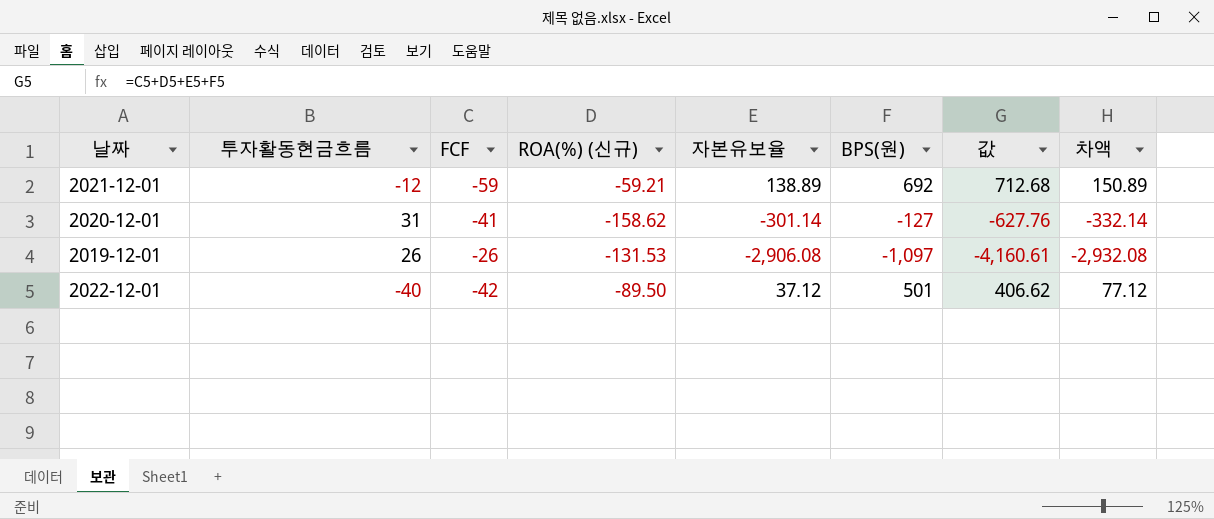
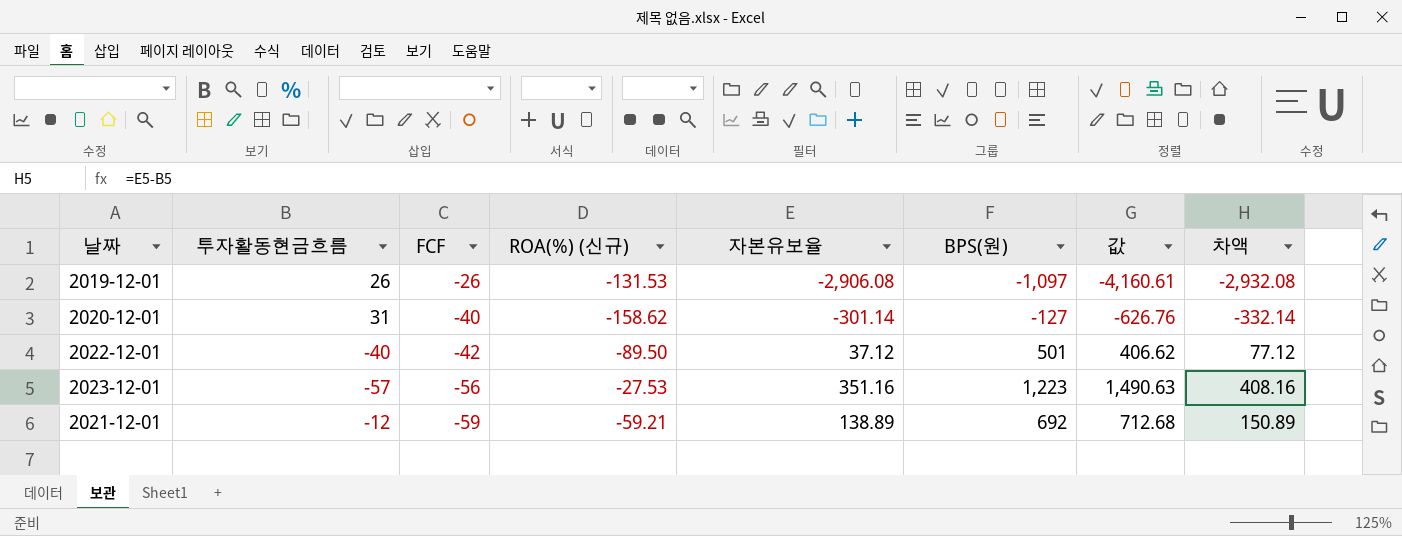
row order: none -> FCF descending
2020-12-01 | FCF: -41 -> -40
2020-12-01 | 값: -627.76 -> -626.76
row 2023-12-01: none -> -57 | -56 | -27.53 | 351.16 | 1,223 | 1,490.63 | 408.16

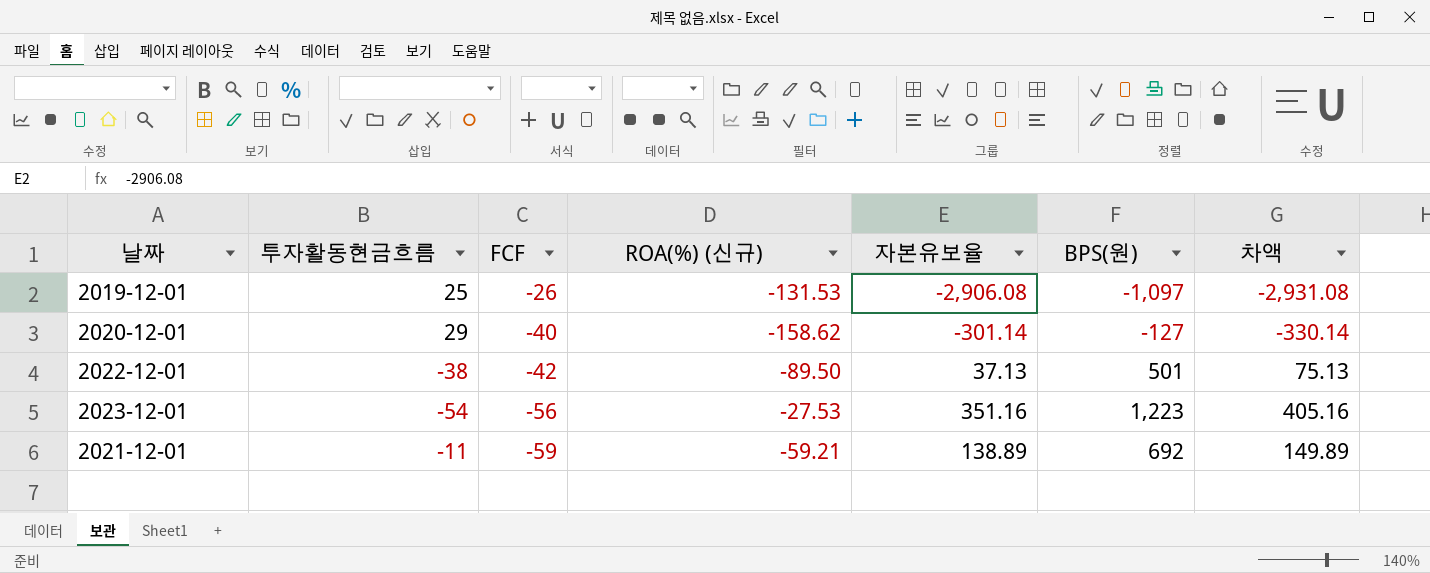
column 값 | formula: [FCF] + [ROA(%) (신규)] + [자본유보율] + [BPS(원)] -> none
2019-12-01 | 투자활동현금흐름: 26 -> 25
2019-12-01 | 차액: -2,932.08 -> -2,931.08
2020-12-01 | 투자활동현금흐름: 31 -> 29
2020-12-01 | 차액: -332.14 -> -330.14
2022-12-01 | 투자활동현금흐름: -40 -> -38
2022-12-01 | 자본유보율: 37.12 -> 37.13
2022-12-01 | 차액: 77.12 -> 75.13
2023-12-01 | 투자활동현금흐름: -57 -> -54
2023-12-01 | 차액: 408.16 -> 405.16
2021-12-01 | 투자활동현금흐름: -12 -> -11
2021-12-01 | 차액: 150.89 -> 149.89

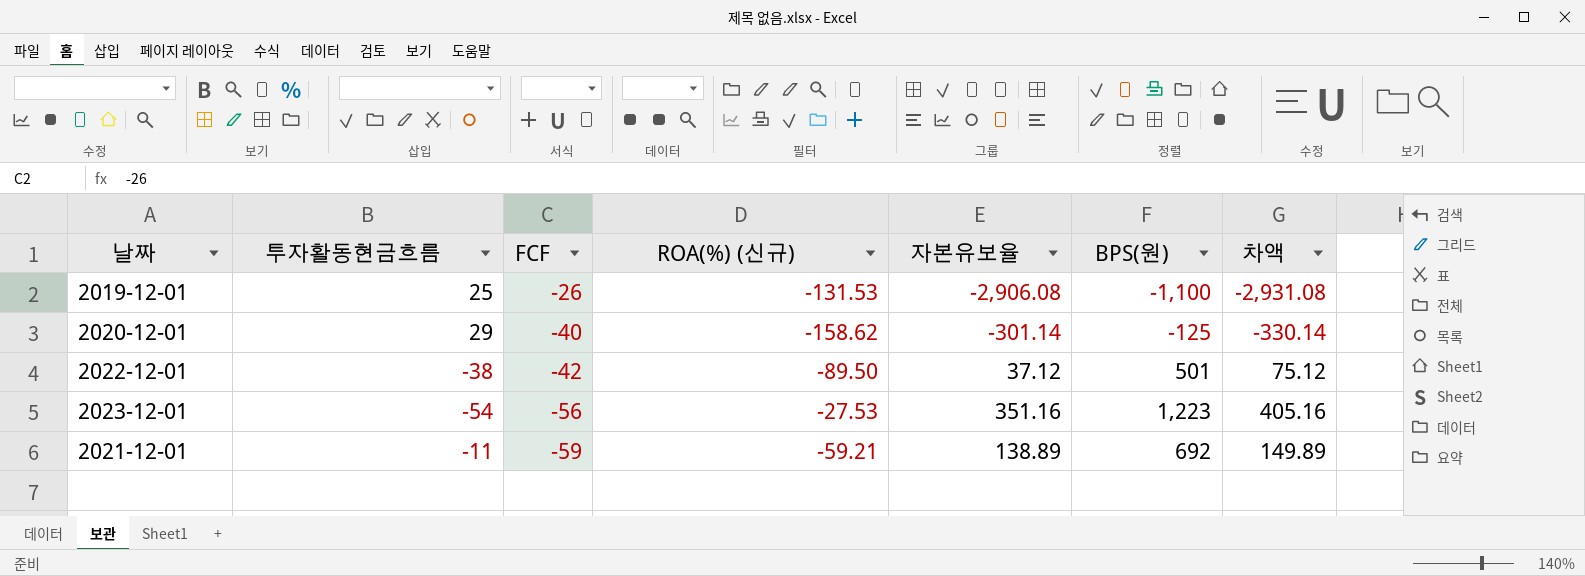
2019-12-01 | BPS(원): -1,097 -> -1,100
2020-12-01 | BPS(원): -127 -> -125
2022-12-01 | 자본유보율: 37.13 -> 37.12
2022-12-01 | 차액: 75.13 -> 75.12

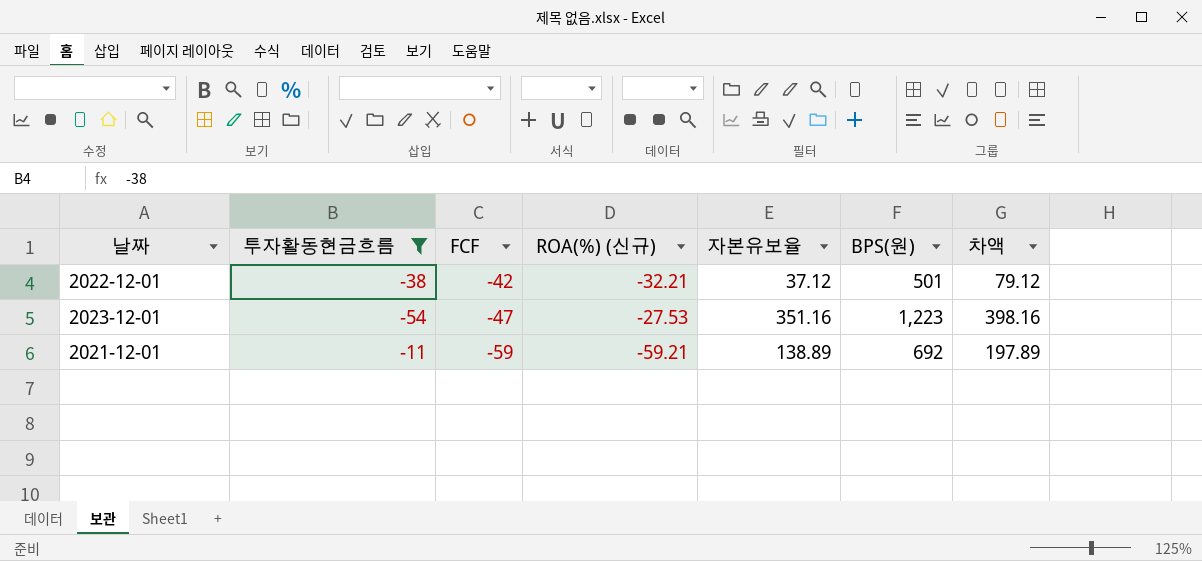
filter: none -> 투자활동현금흐름 <= -11
column 차액 | formula: [자본유보율] - [투자활동현금흐름] -> [자본유보율] - [FCF]
2022-12-01 | ROA(%) (신규): -89.50 -> -32.21
2023-12-01 | FCF: -56 -> -47

